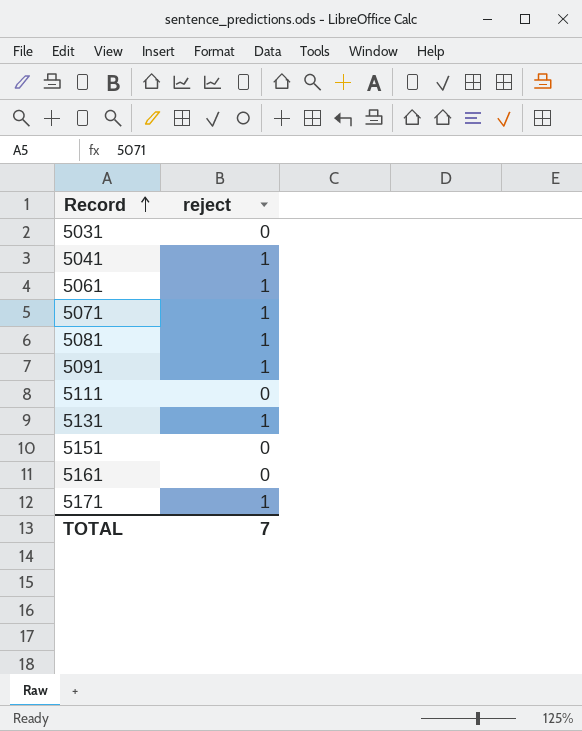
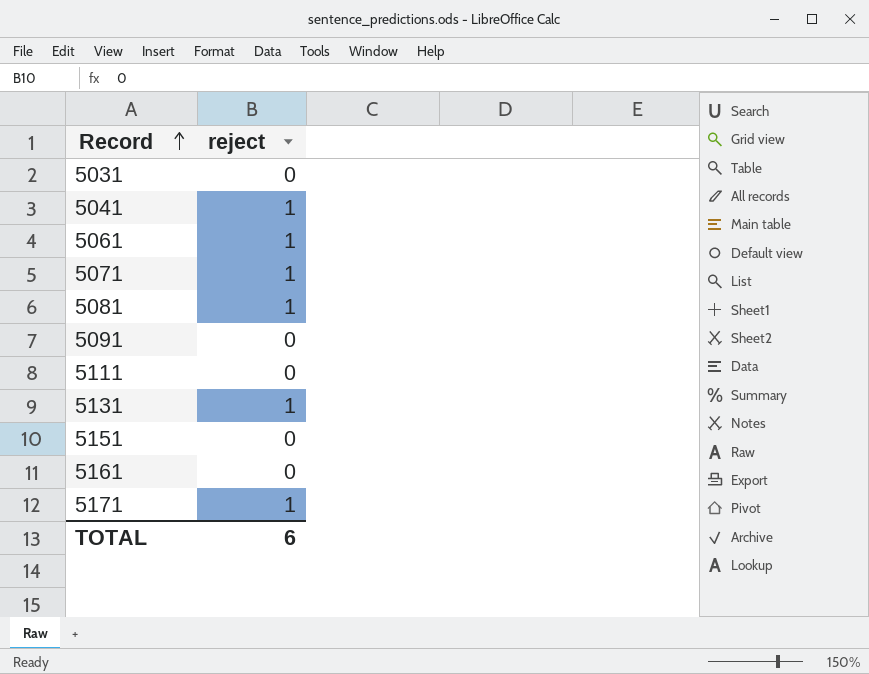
5091 | reject: 1 -> 0
TOTAL | reject: 7 -> 6

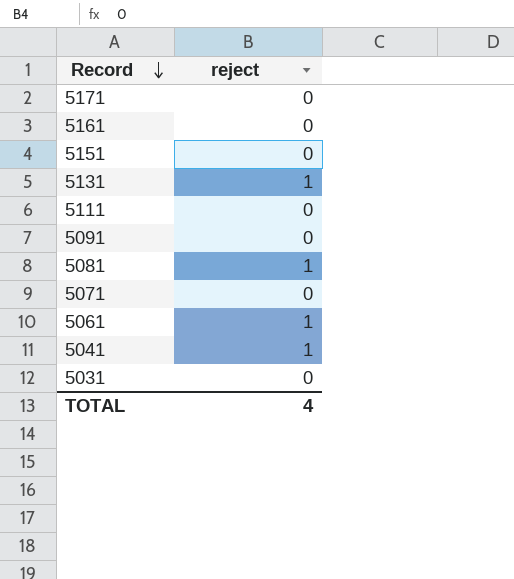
row order: Record ascending -> Record descending
5171 | reject: 1 -> 0
5071 | reject: 1 -> 0
TOTAL | reject: 6 -> 4

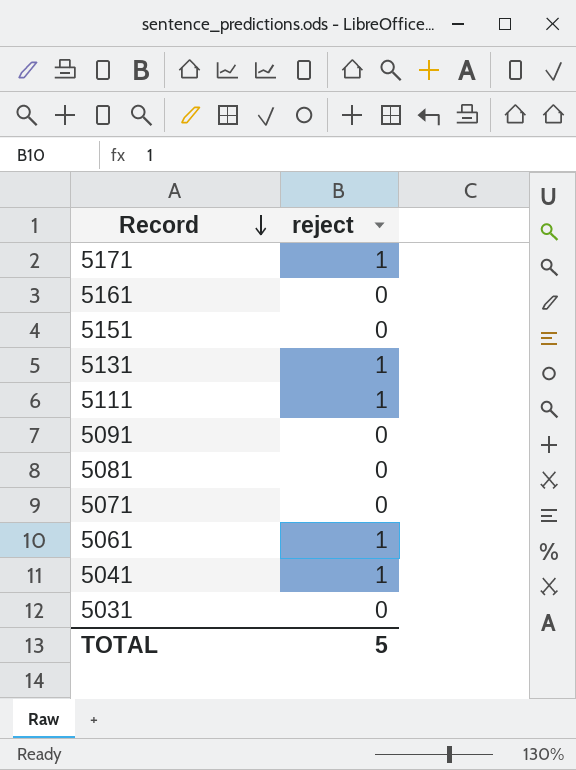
5171 | reject: 0 -> 1
5111 | reject: 0 -> 1
5081 | reject: 1 -> 0
TOTAL | reject: 4 -> 5

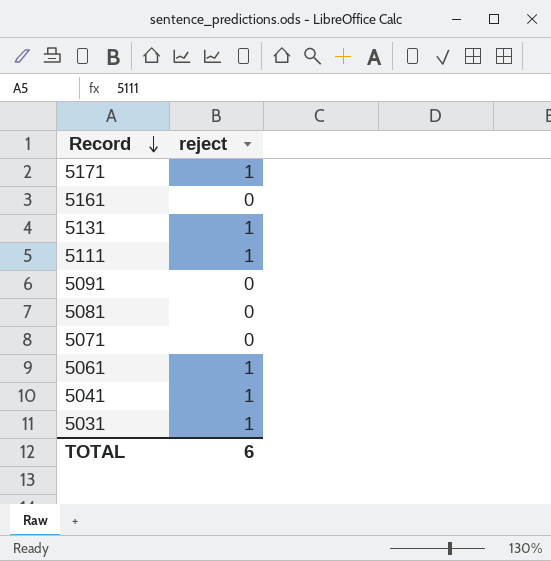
row 5151: 0 -> none
5031 | reject: 0 -> 1
TOTAL | reject: 5 -> 6

